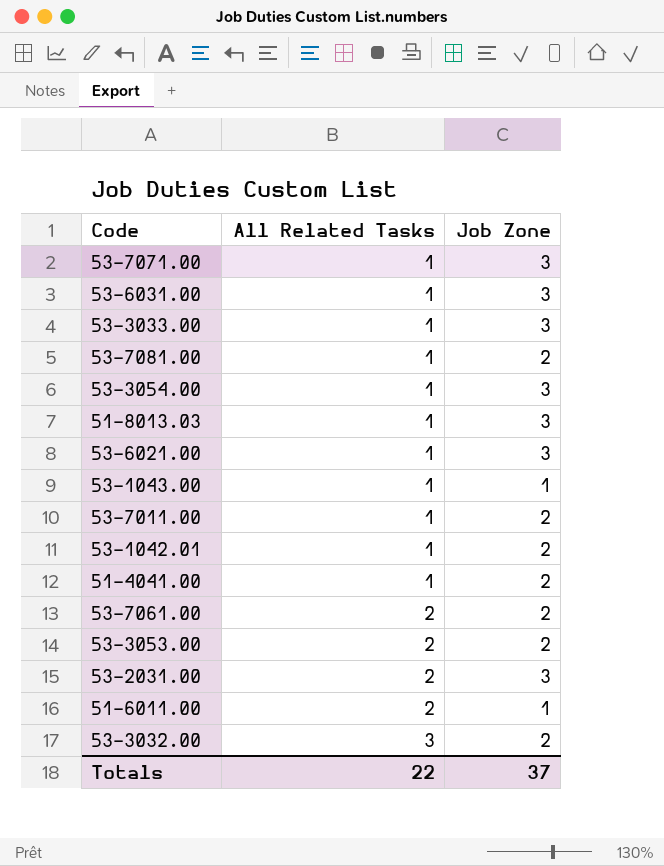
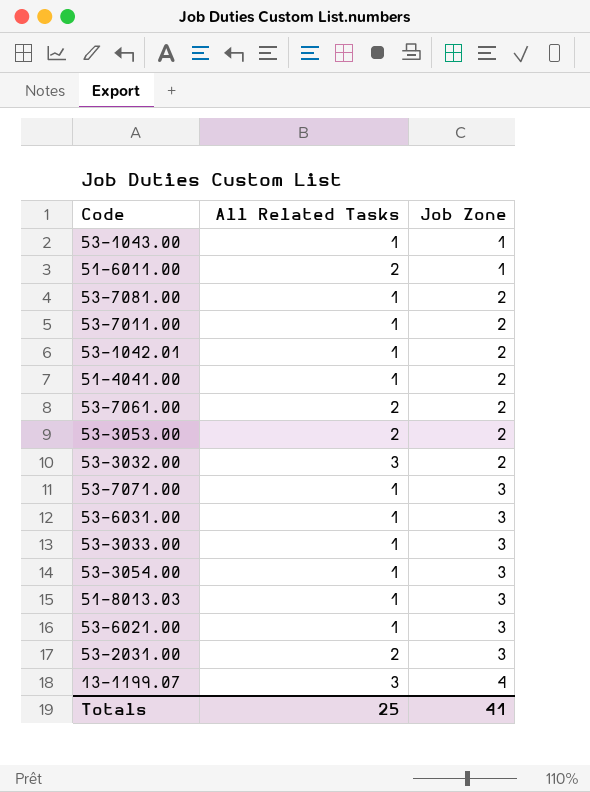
row order: All Related Tasks ascending -> Job Zone ascending
row 13-1199.07: none -> 3 | 4
Totals | All Related Tasks: 22 -> 25
Totals | Job Zone: 37 -> 41

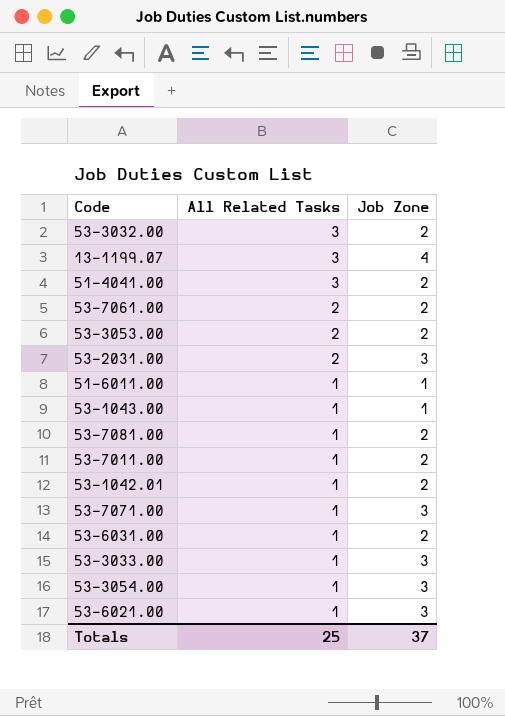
row order: Job Zone ascending -> All Related Tasks descending
row 51-8013.03: 1 | 3 -> none
51-4041.00 | All Related Tasks: 1 -> 3
51-6011.00 | All Related Tasks: 2 -> 1
53-6031.00 | Job Zone: 3 -> 2
Totals | Job Zone: 41 -> 37

